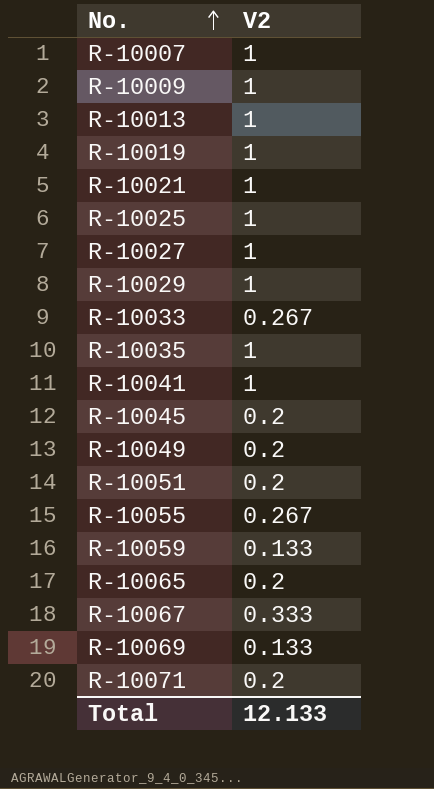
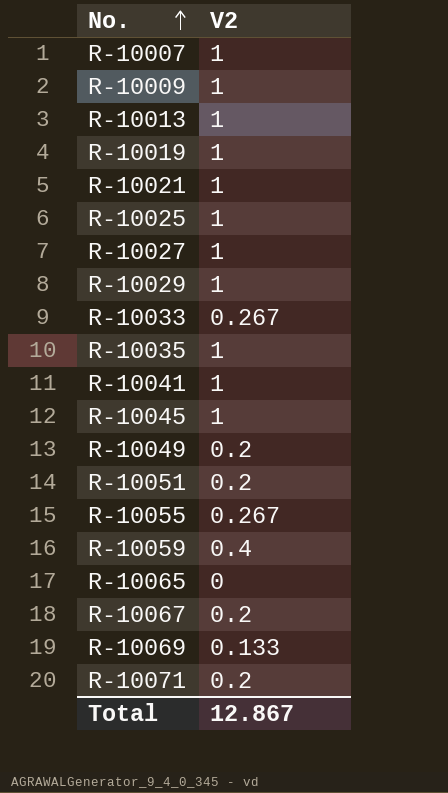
R-10045 | V2: 0.2 -> 1
R-10059 | V2: 0.133 -> 0.4
R-10065 | V2: 0.2 -> 0
R-10067 | V2: 0.333 -> 0.2
Total | V2: 12.133 -> 12.867

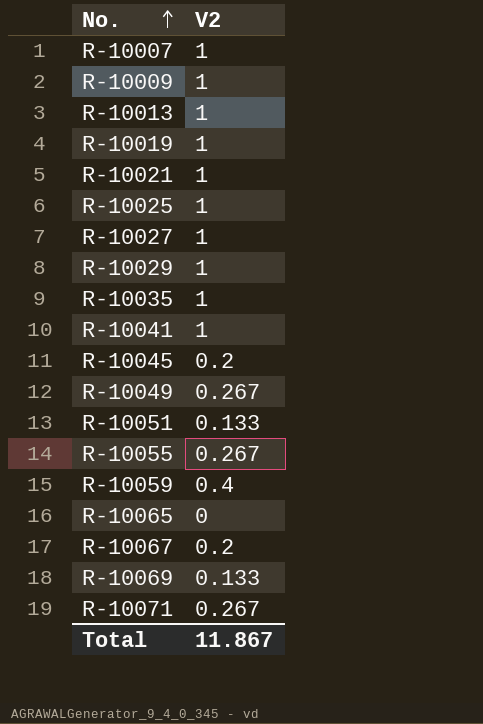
row R-10033: 0.267 -> none
R-10045 | V2: 1 -> 0.2
R-10049 | V2: 0.2 -> 0.267
R-10051 | V2: 0.2 -> 0.133
R-10071 | V2: 0.2 -> 0.267
Total | V2: 12.867 -> 11.867

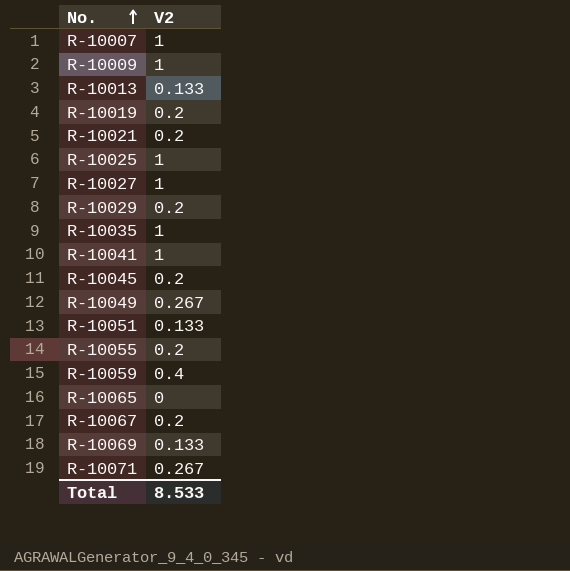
R-10013 | V2: 1 -> 0.133
R-10019 | V2: 1 -> 0.2
R-10021 | V2: 1 -> 0.2
R-10029 | V2: 1 -> 0.2
R-10055 | V2: 0.267 -> 0.2
Total | V2: 11.867 -> 8.533

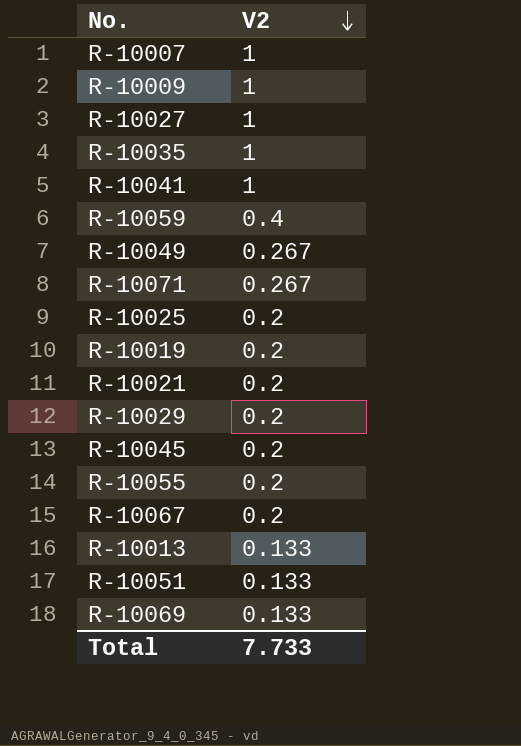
row order: No. ascending -> V2 descending
row R-10065: 0 -> none
R-10025 | V2: 1 -> 0.2
Total | V2: 8.533 -> 7.733

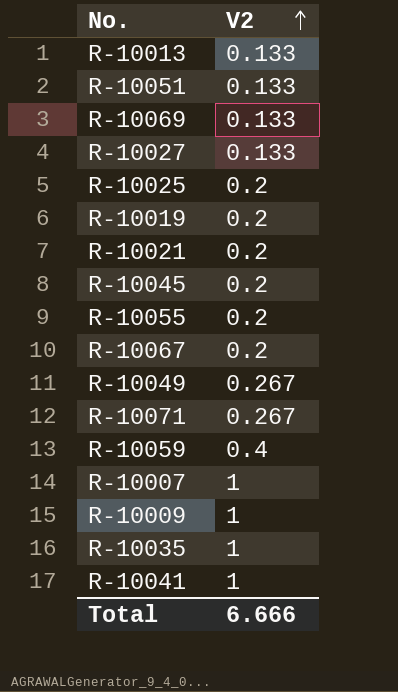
row order: V2 descending -> V2 ascending
row R-10029: 0.2 -> none
R-10027 | V2: 1 -> 0.133
Total | V2: 7.733 -> 6.666

